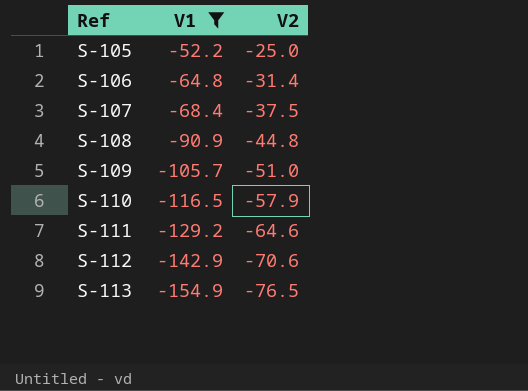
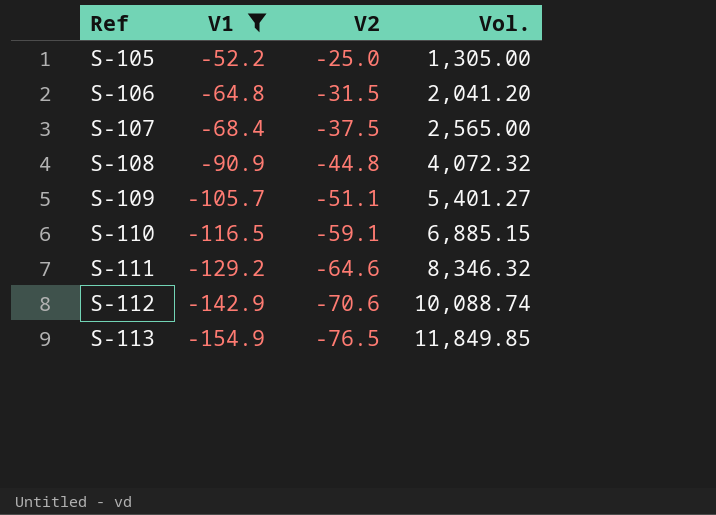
column Vol. | formula: none -> [V1] * [V2]
S-106 | V2: -31.4 -> -31.5
S-109 | V2: -51.0 -> -51.1
S-110 | V2: -57.9 -> -59.1

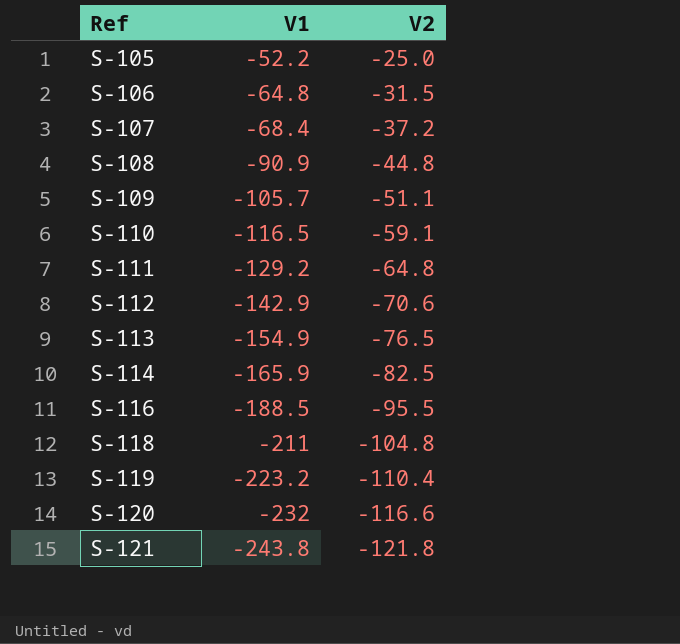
filter: V1 >= -154.9 -> none
column Vol. | formula: [V1] * [V2] -> none
S-107 | V2: -37.5 -> -37.2
S-111 | V2: -64.6 -> -64.8

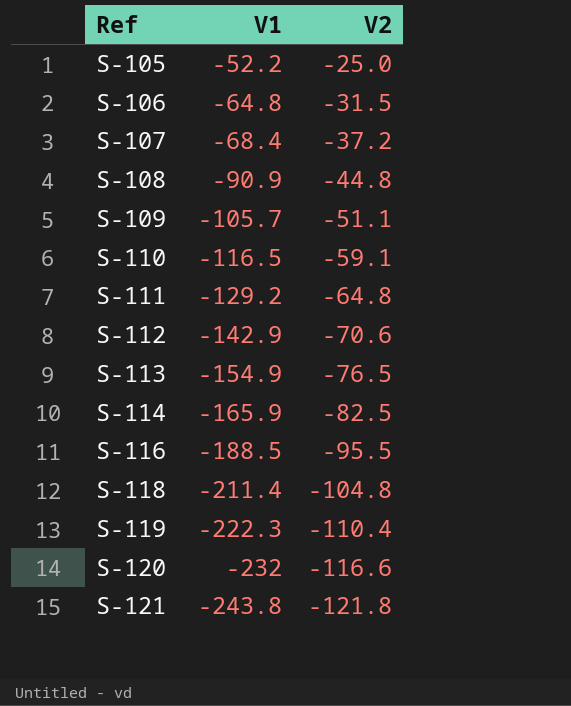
S-118 | V1: -211 -> -211.4
S-119 | V1: -223.2 -> -222.3

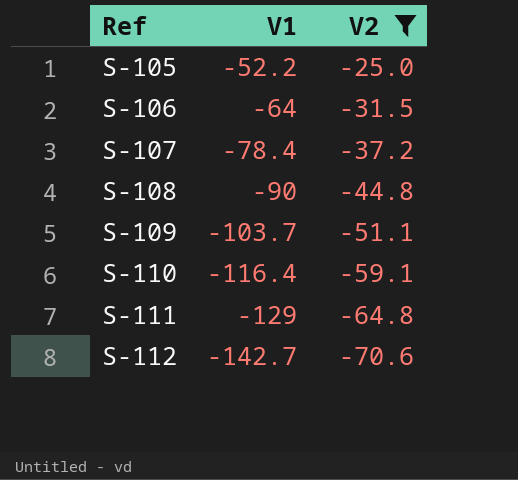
filter: none -> V2 >= -70.6
S-106 | V1: -64.8 -> -64
S-107 | V1: -68.4 -> -78.4
S-108 | V1: -90.9 -> -90
S-109 | V1: -105.7 -> -103.7
S-110 | V1: -116.5 -> -116.4
S-111 | V1: -129.2 -> -129
S-112 | V1: -142.9 -> -142.7

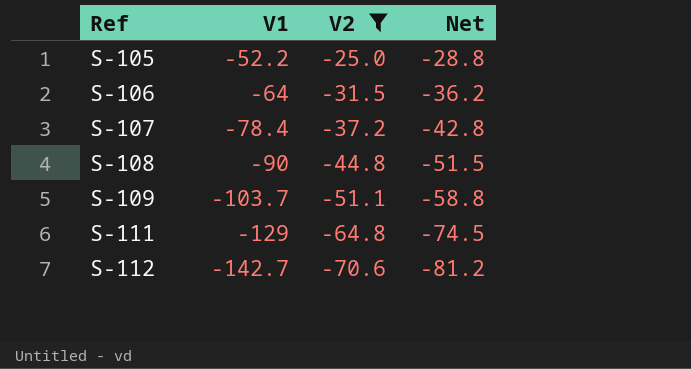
column Net | formula: none -> [V2] * 1.15
row S-110: -116.4 | -59.1 -> none

